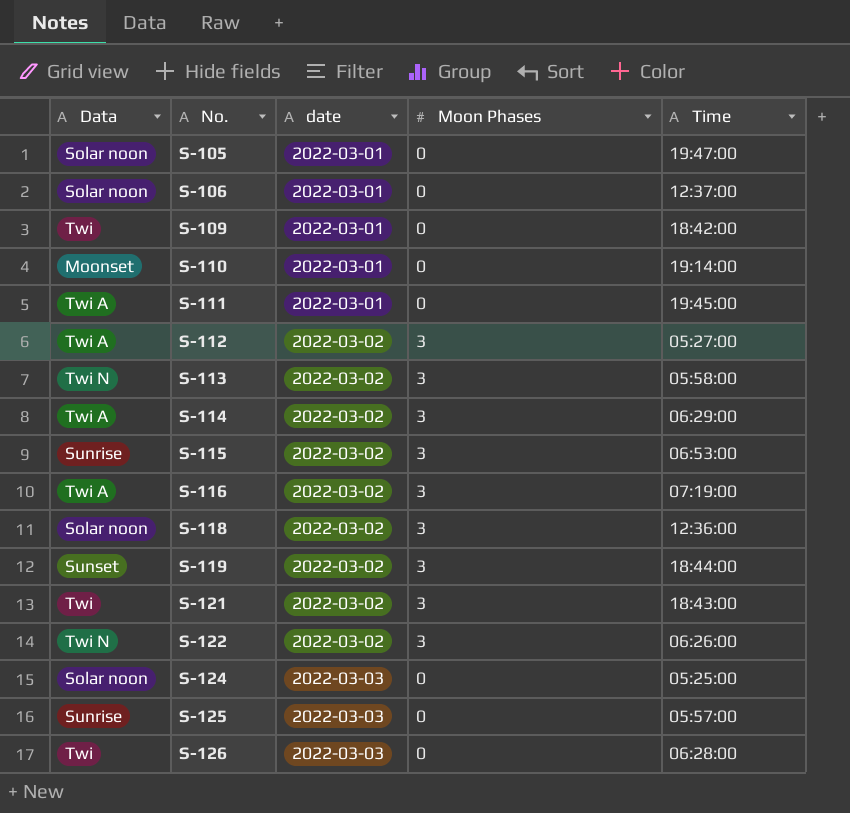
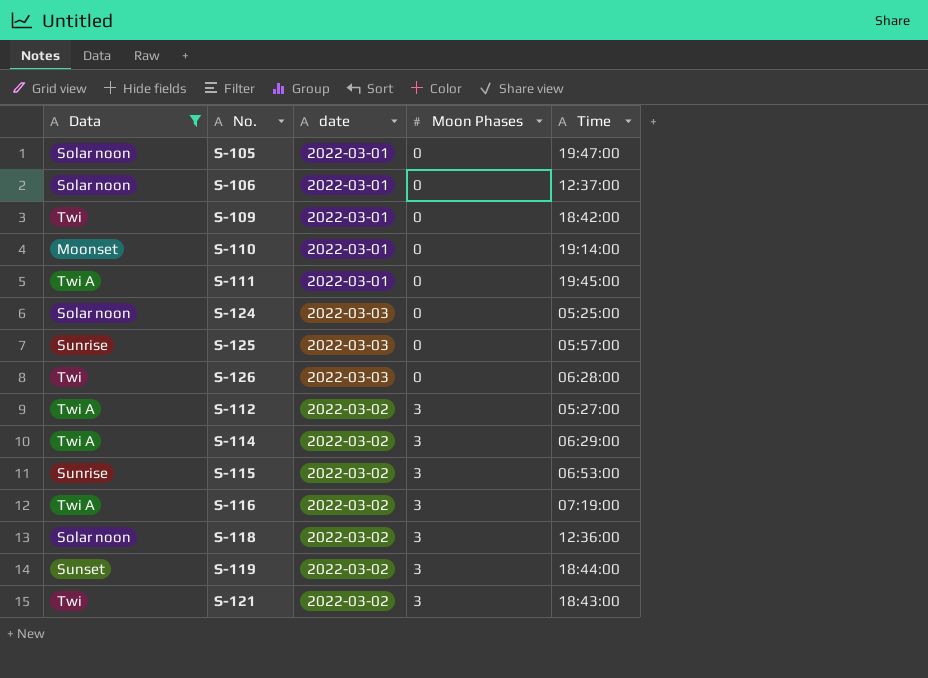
filter: none -> Data != Twi N
row order: No. ascending -> Moon Phases ascending

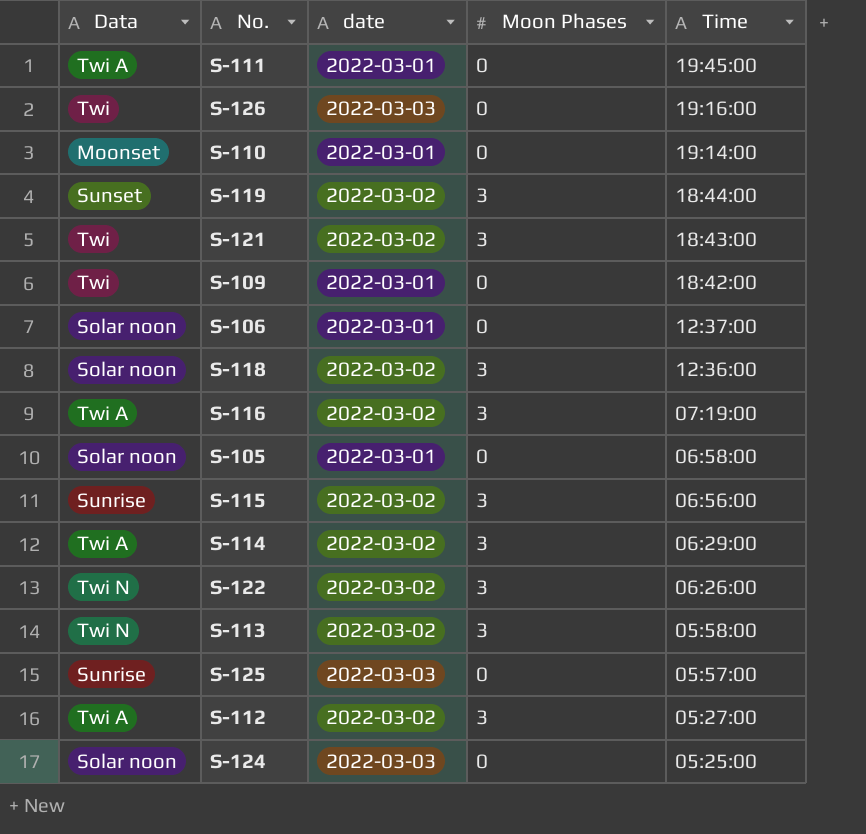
filter: Data != Twi N -> none
row order: Moon Phases ascending -> Time descending
S-126 | Time: 06:28:00 -> 19:16:00
S-105 | Time: 19:47:00 -> 06:58:00
S-115 | Time: 06:53:00 -> 06:56:00

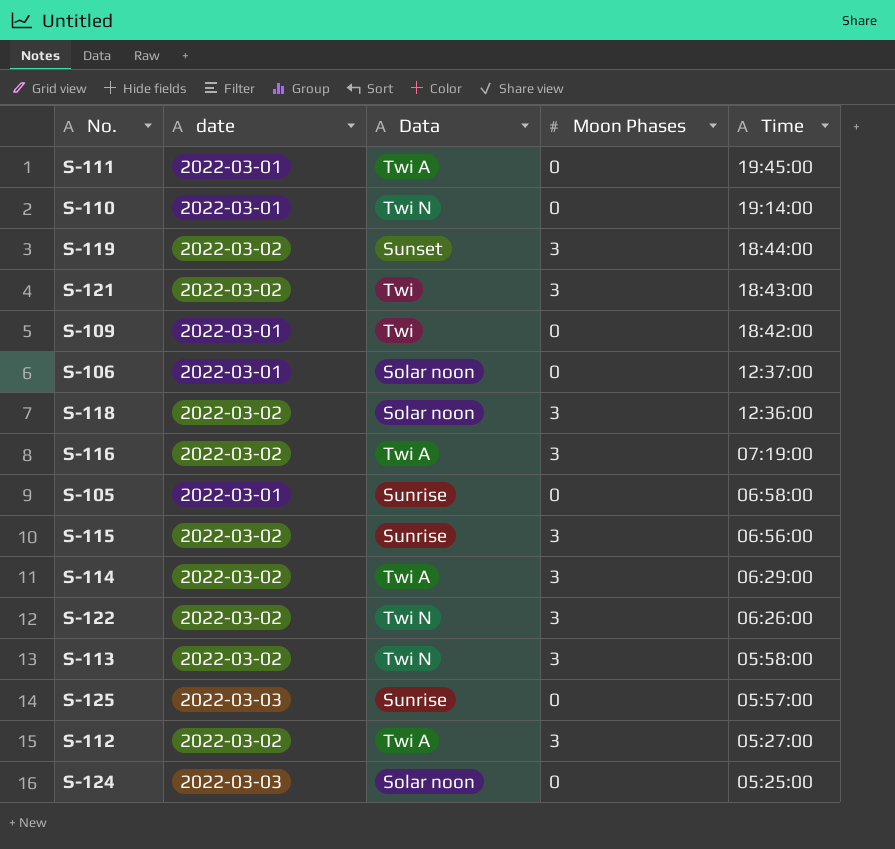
column Data | position: 1 -> 3
row S-126: Twi | 2022-03-03 | 0 | 19:16:00 -> none
S-110 | Data: Moonset -> Twi N
S-105 | Data: Solar noon -> Sunrise

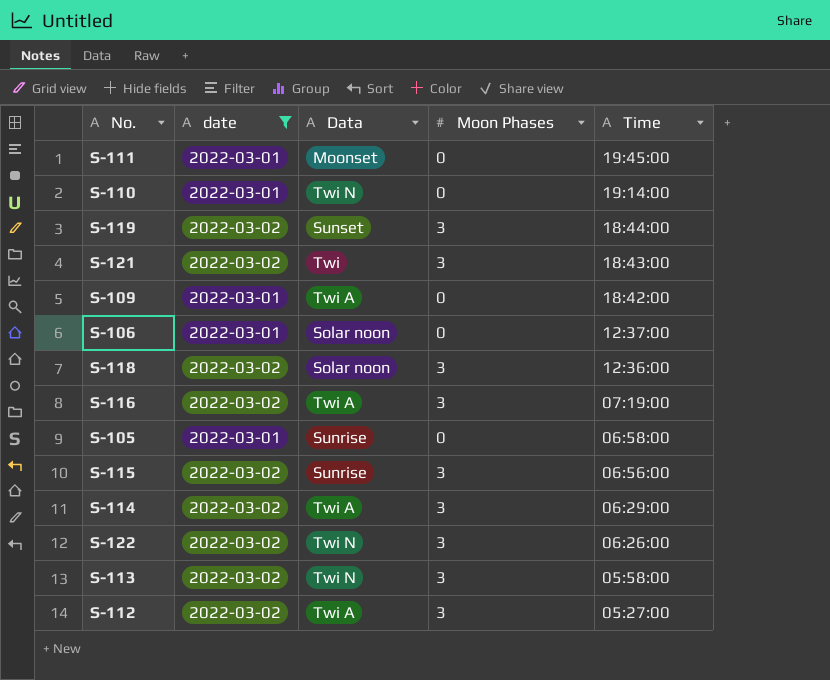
filter: none -> date != 2022-03-03
S-111 | Data: Twi A -> Moonset
S-109 | Data: Twi -> Twi A

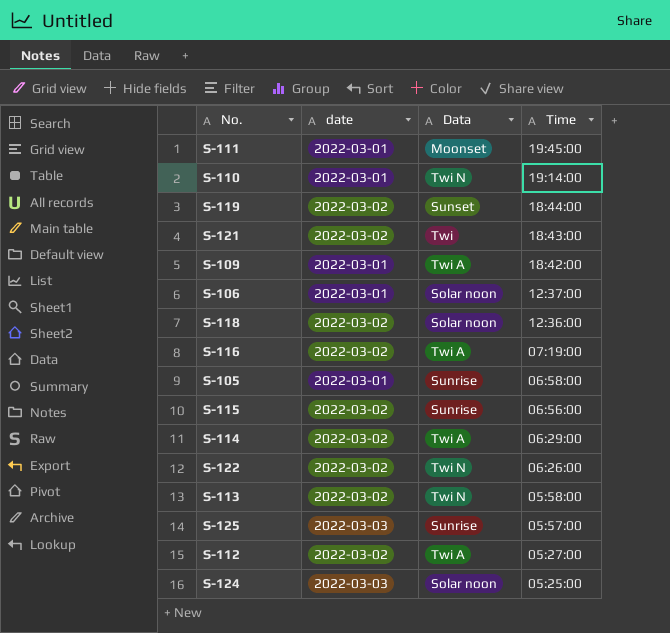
filter: date != 2022-03-03 -> none
column Moon Phases | position: 4 -> none

